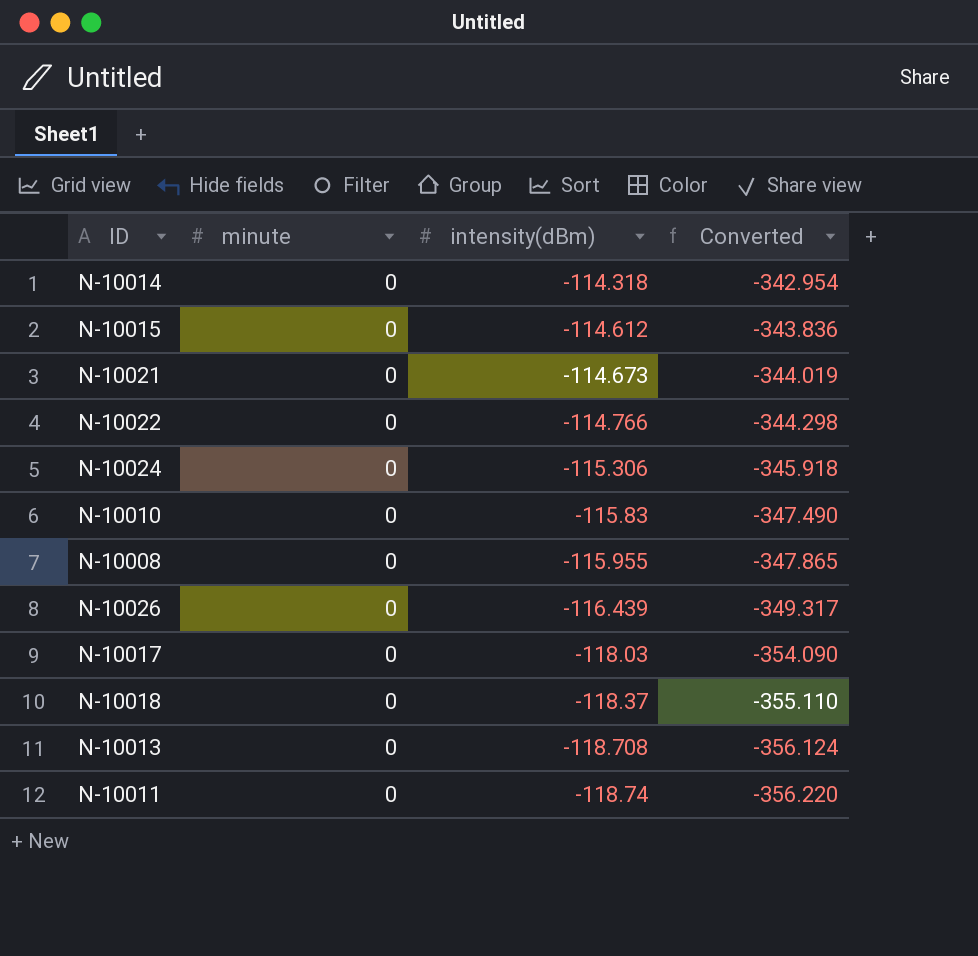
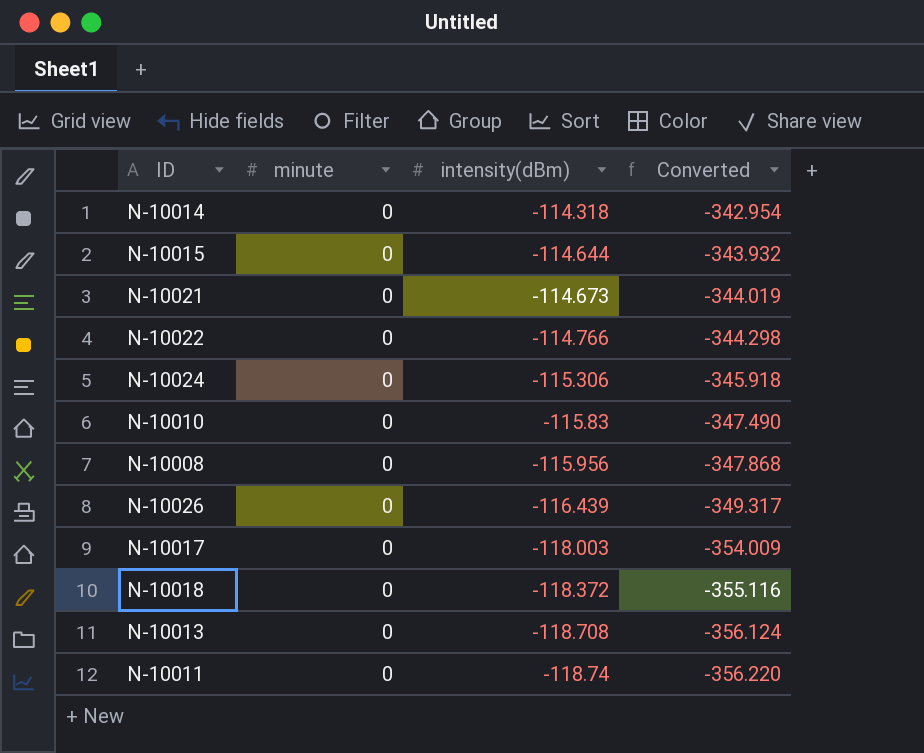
N-10015 | intensity(dBm): -114.612 -> -114.644
N-10015 | Converted: -343.836 -> -343.932
N-10008 | intensity(dBm): -115.955 -> -115.956
N-10008 | Converted: -347.865 -> -347.868
N-10017 | intensity(dBm): -118.03 -> -118.003
N-10017 | Converted: -354.090 -> -354.009
N-10018 | intensity(dBm): -118.37 -> -118.372
N-10018 | Converted: -355.110 -> -355.116

